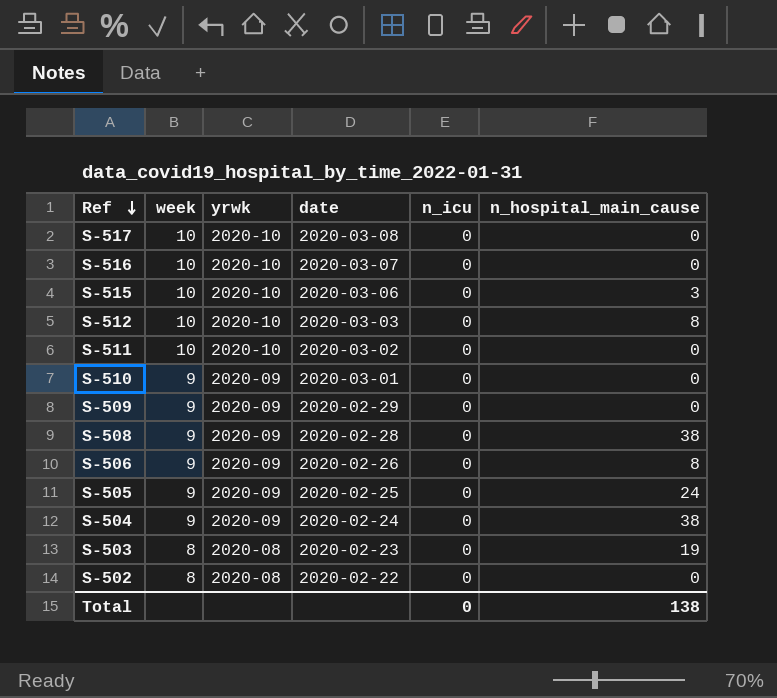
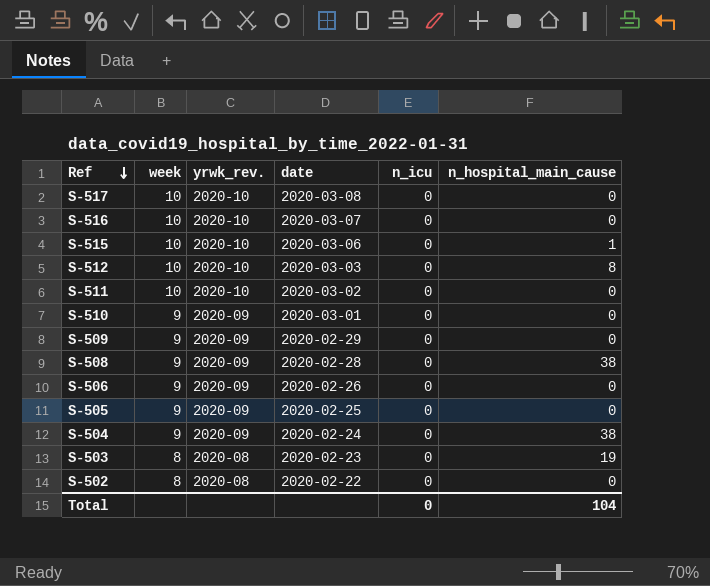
column name: yrwk -> yrwk_rev.
S-515 | n_hospital_main_cause: 3 -> 1
S-506 | n_hospital_main_cause: 8 -> 0
S-505 | n_hospital_main_cause: 24 -> 0
Total | n_hospital_main_cause: 138 -> 104

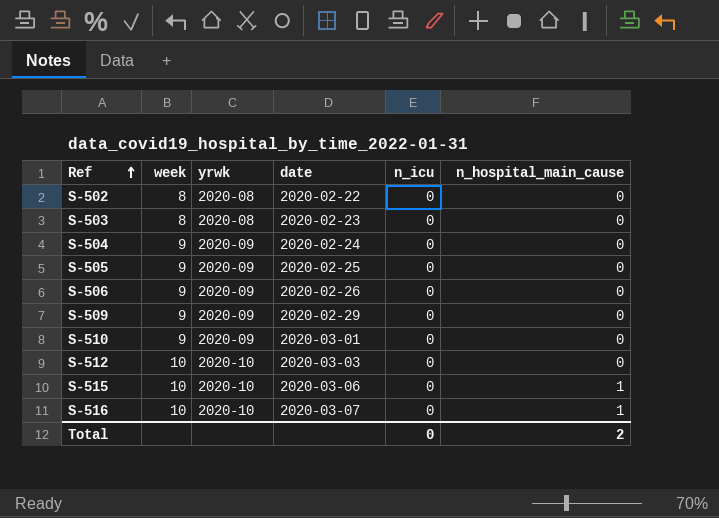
row order: Ref descending -> Ref ascending
column name: yrwk_rev. -> yrwk
row S-517: 10 | 2020-10 | 2020-03-08 | 0 | 0 -> none
row S-511: 10 | 2020-10 | 2020-03-02 | 0 | 0 -> none
row S-508: 9 | 2020-09 | 2020-02-28 | 0 | 38 -> none
S-503 | n_hospital_main_cause: 19 -> 0
S-504 | n_hospital_main_cause: 38 -> 0
S-512 | n_hospital_main_cause: 8 -> 0
S-516 | n_hospital_main_cause: 0 -> 1
Total | n_hospital_main_cause: 104 -> 2

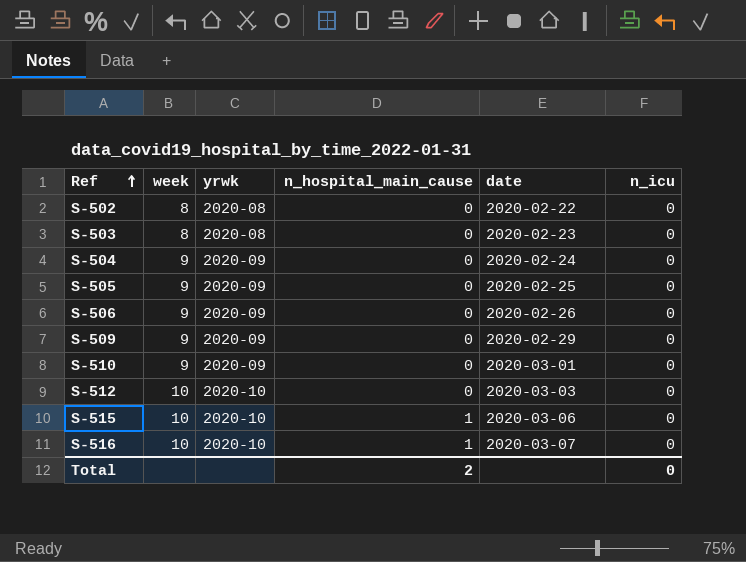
column n_hospital_main_cause | position: 6 -> 4

